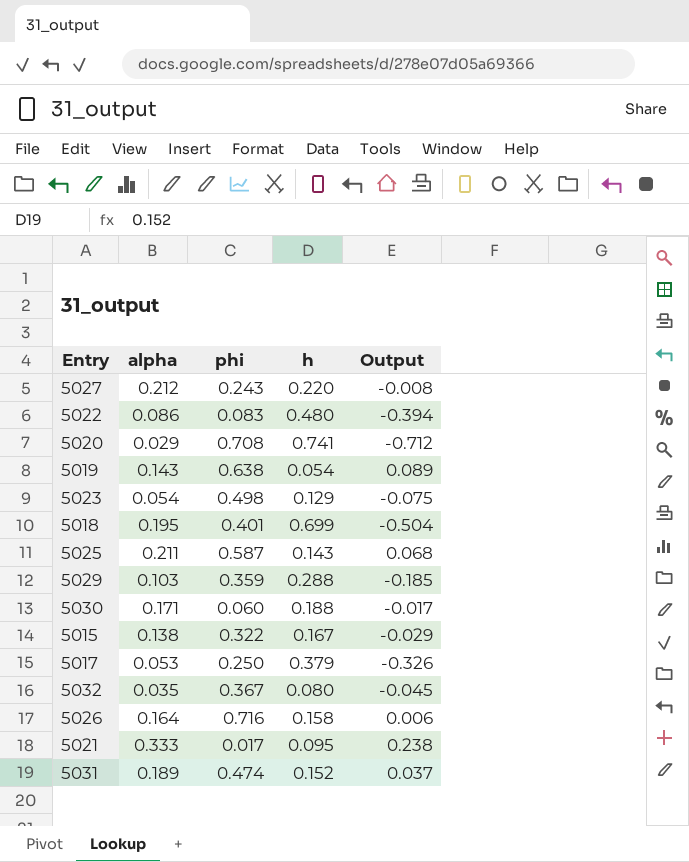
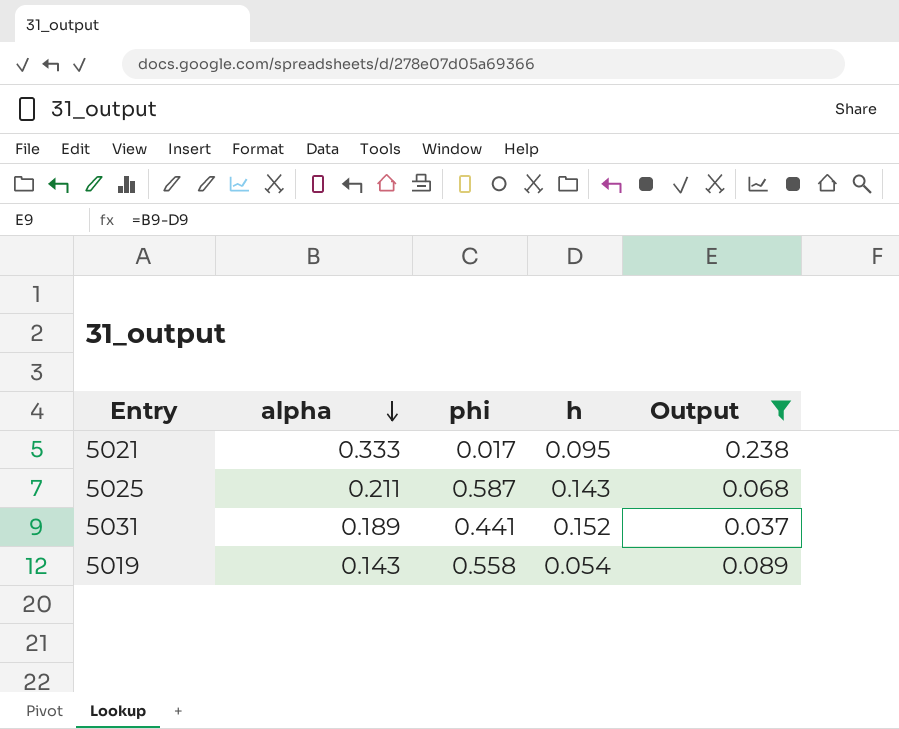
filter: none -> Output >= 0.037
row order: none -> alpha descending
5031 | phi: 0.474 -> 0.441
5019 | phi: 0.638 -> 0.558

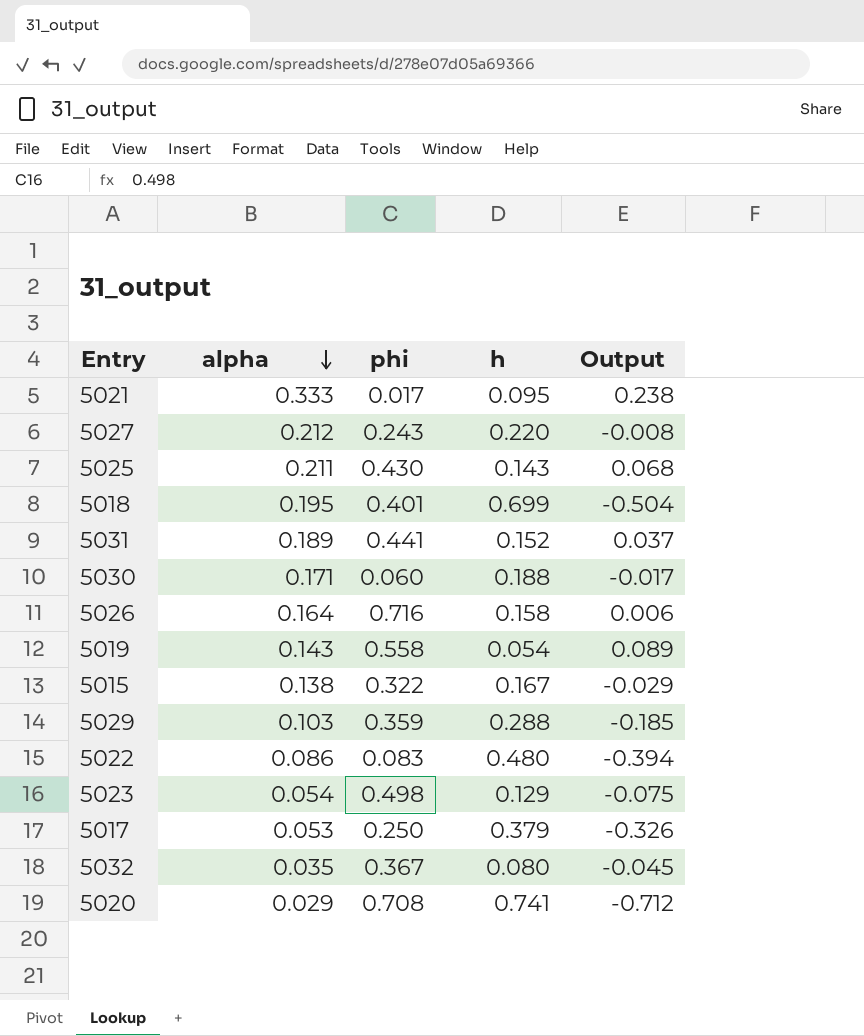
filter: Output >= 0.037 -> none
5025 | phi: 0.587 -> 0.430

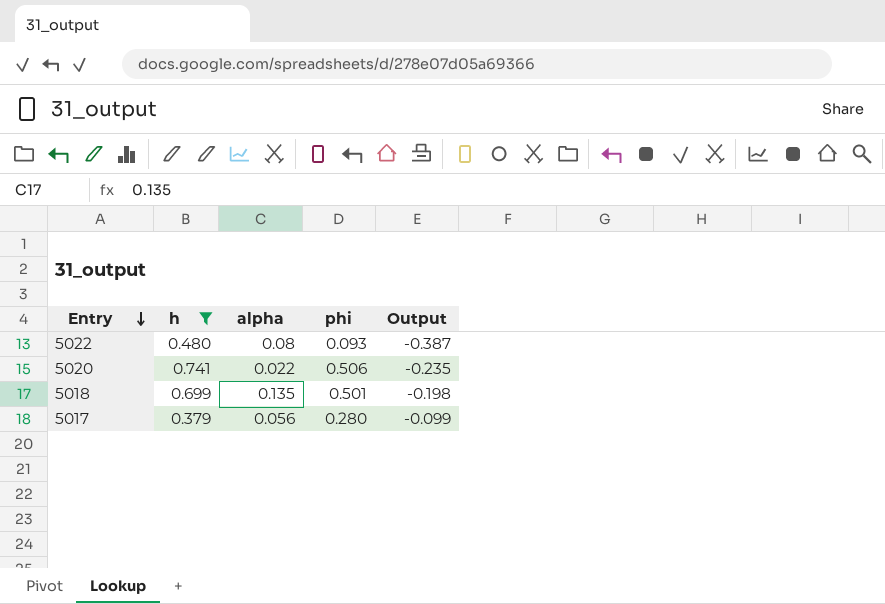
filter: none -> h >= 0.379
row order: alpha descending -> Entry descending
column h | position: 4 -> 2
column Output | formula: [alpha] - [h] -> [phi] - [h]
5022 | alpha: 0.086 -> 0.08
5022 | phi: 0.083 -> 0.093
5020 | alpha: 0.029 -> 0.022
5020 | phi: 0.708 -> 0.506
5018 | alpha: 0.195 -> 0.135
5018 | phi: 0.401 -> 0.501
5017 | alpha: 0.053 -> 0.056
5017 | phi: 0.250 -> 0.280

